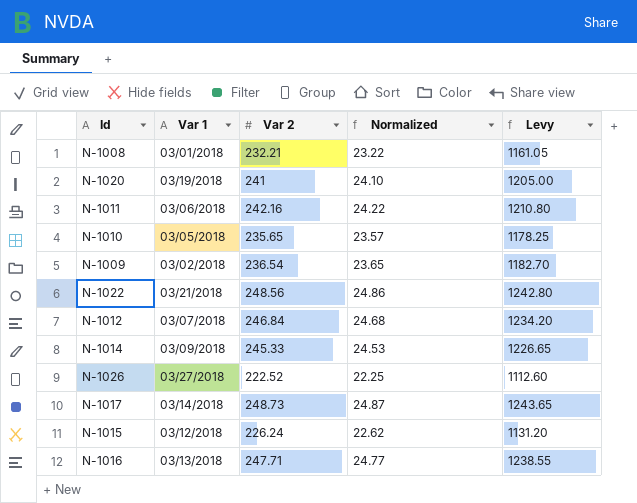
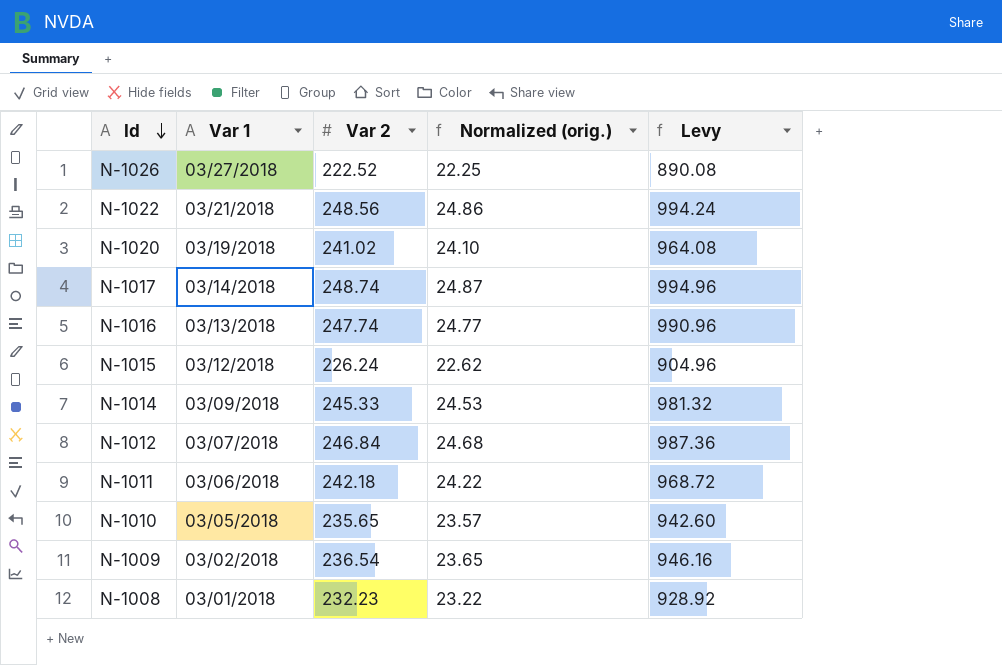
row order: none -> Id descending
column name: Normalized -> Normalized (orig.)
column Levy | formula: [Var 2] * 5 -> [Var 2] * 4
N-1020 | Var 2: 241 -> 241.02
N-1017 | Var 2: 248.73 -> 248.74
N-1016 | Var 2: 247.71 -> 247.74
N-1011 | Var 2: 242.16 -> 242.18
N-1008 | Var 2: 232.21 -> 232.23

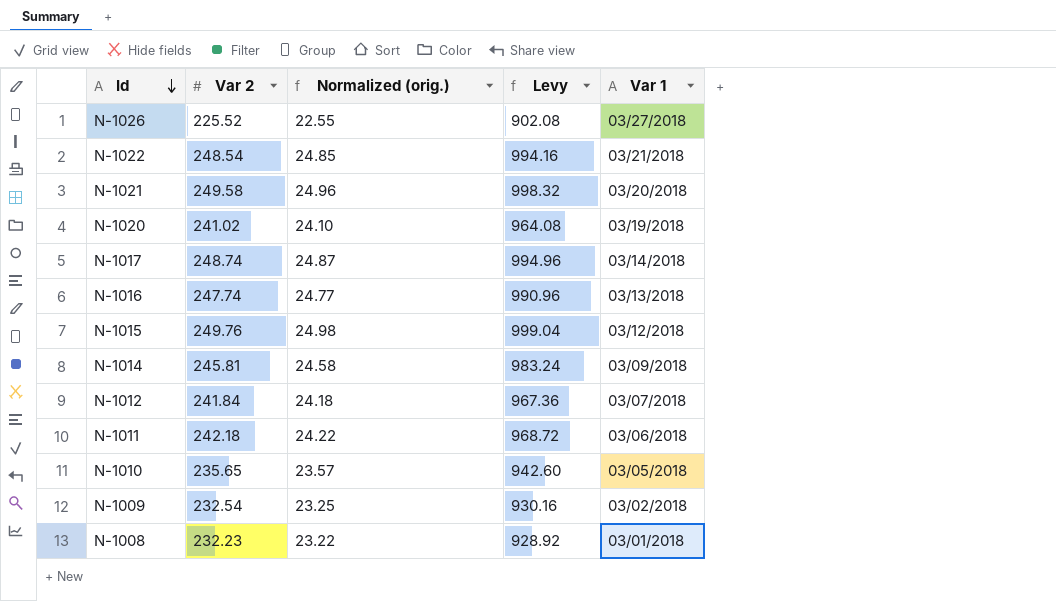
column Var 1 | position: 2 -> 5
N-1026 | Var 2: 222.52 -> 225.52
N-1026 | Normalized (orig.): 22.25 -> 22.55
N-1026 | Levy: 890.08 -> 902.08
N-1022 | Var 2: 248.56 -> 248.54
N-1022 | Normalized (orig.): 24.86 -> 24.85
N-1022 | Levy: 994.24 -> 994.16
row N-1021: none -> 249.58 | 24.96 | 998.32 | 03/20/2018
N-1015 | Var 2: 226.24 -> 249.76
N-1015 | Normalized (orig.): 22.62 -> 24.98
N-1015 | Levy: 904.96 -> 999.04
N-1014 | Var 2: 245.33 -> 245.81
N-1014 | Normalized (orig.): 24.53 -> 24.58
N-1014 | Levy: 981.32 -> 983.24
N-1012 | Var 2: 246.84 -> 241.84
N-1012 | Normalized (orig.): 24.68 -> 24.18
N-1012 | Levy: 987.36 -> 967.36
N-1009 | Var 2: 236.54 -> 232.54
N-1009 | Normalized (orig.): 23.65 -> 23.25
N-1009 | Levy: 946.16 -> 930.16

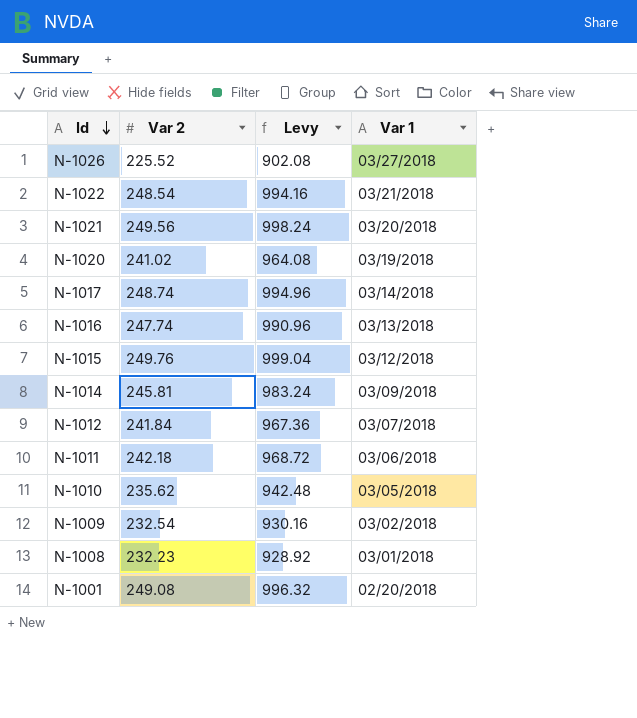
column Normalized (orig.) | formula: [Var 2] * 0.1 -> none
N-1021 | Var 2: 249.58 -> 249.56
N-1021 | Levy: 998.32 -> 998.24
N-1010 | Var 2: 235.65 -> 235.62
N-1010 | Levy: 942.60 -> 942.48
row N-1001: none -> 249.08 | 996.32 | 02/20/2018

